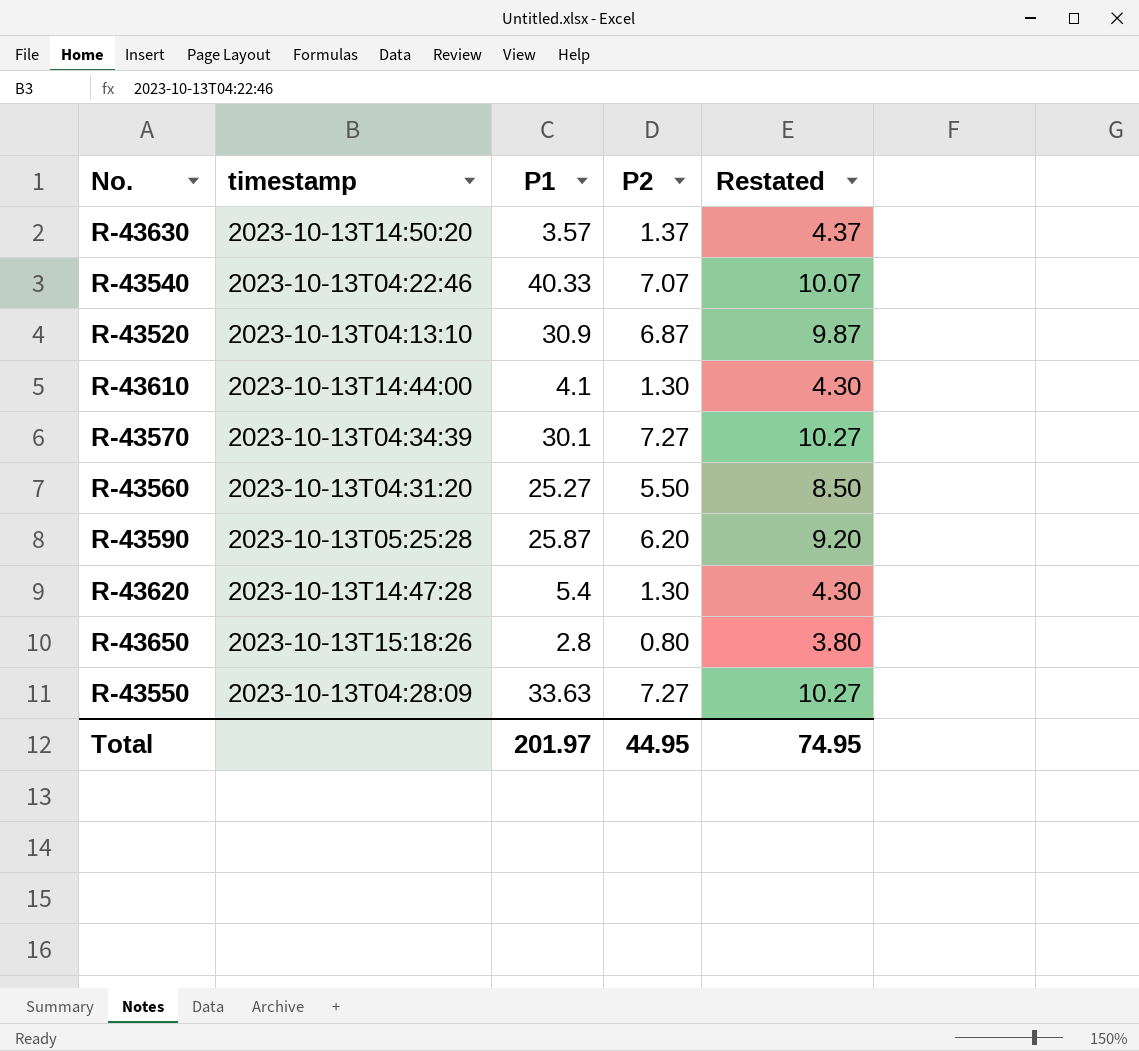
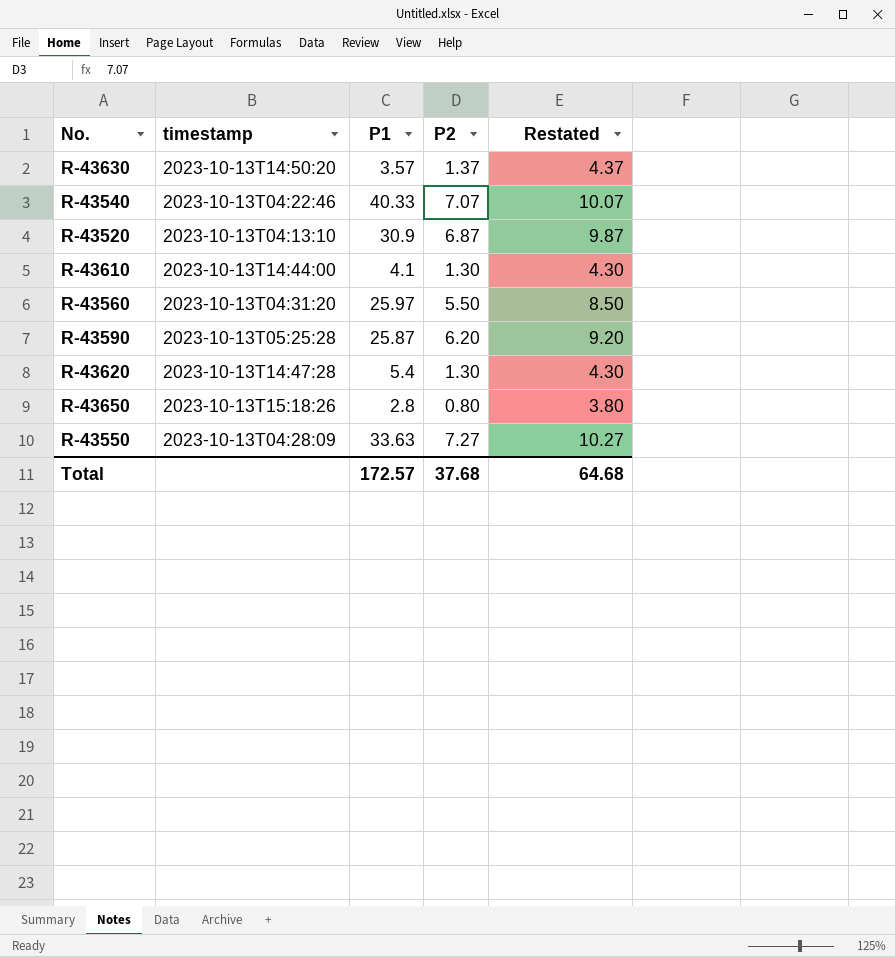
row R-43570: 2023-10-13T04:34:39 | 30.1 | 7.27 | 10.27 -> none
R-43560 | P1: 25.27 -> 25.97
Total | P1: 201.97 -> 172.57
Total | P2: 44.95 -> 37.68
Total | Restated: 74.95 -> 64.68

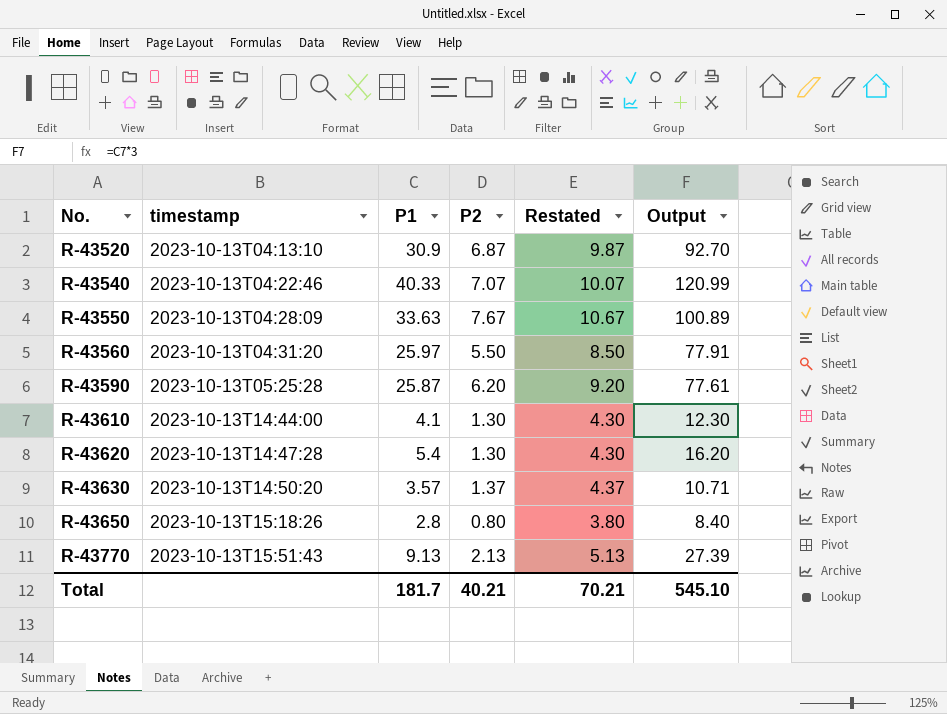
row order: none -> No. ascending
column Output | formula: none -> [P1] * 3
R-43550 | P2: 7.27 -> 7.67
R-43550 | Restated: 10.27 -> 10.67
row R-43770: none -> 2023-10-13T15:51:43 | 9.13 | 2.13 | 5.13 | 27.39
Total | P1: 172.57 -> 181.7
Total | P2: 37.68 -> 40.21
Total | Restated: 64.68 -> 70.21

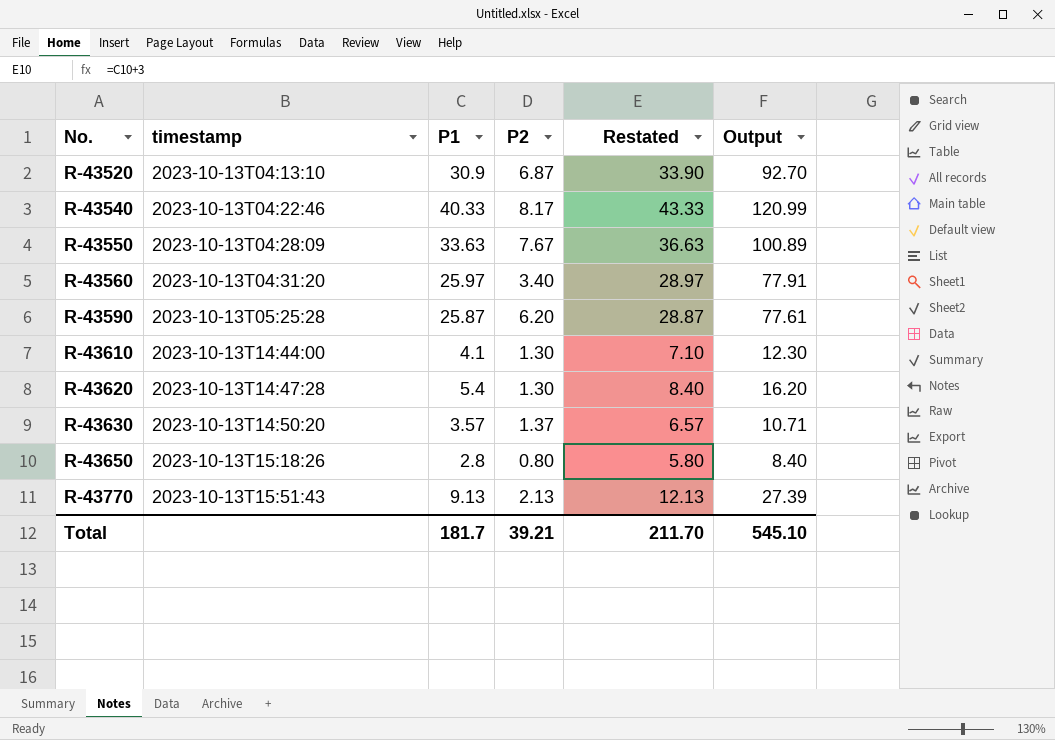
column Restated | formula: [P2] + 3 -> [P1] + 3
R-43540 | P2: 7.07 -> 8.17
R-43560 | P2: 5.50 -> 3.40
Total | P2: 40.21 -> 39.21
Total | Restated: 70.21 -> 211.70

